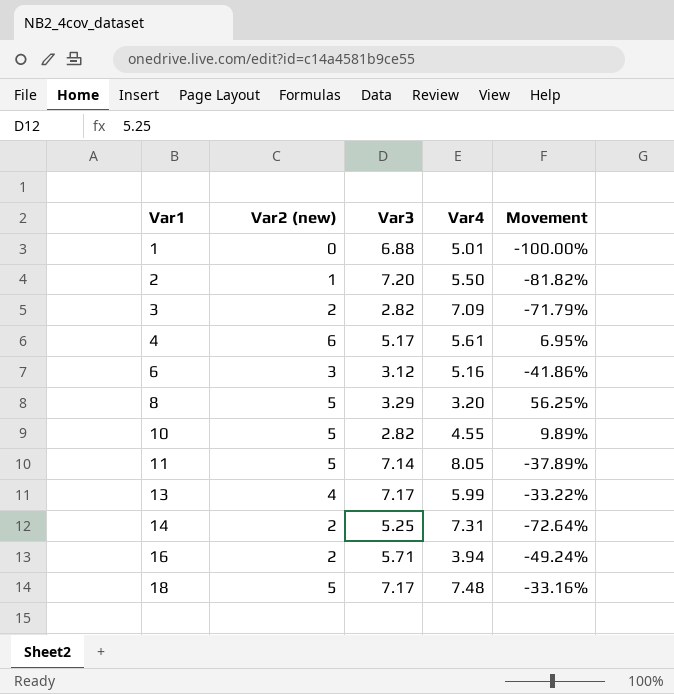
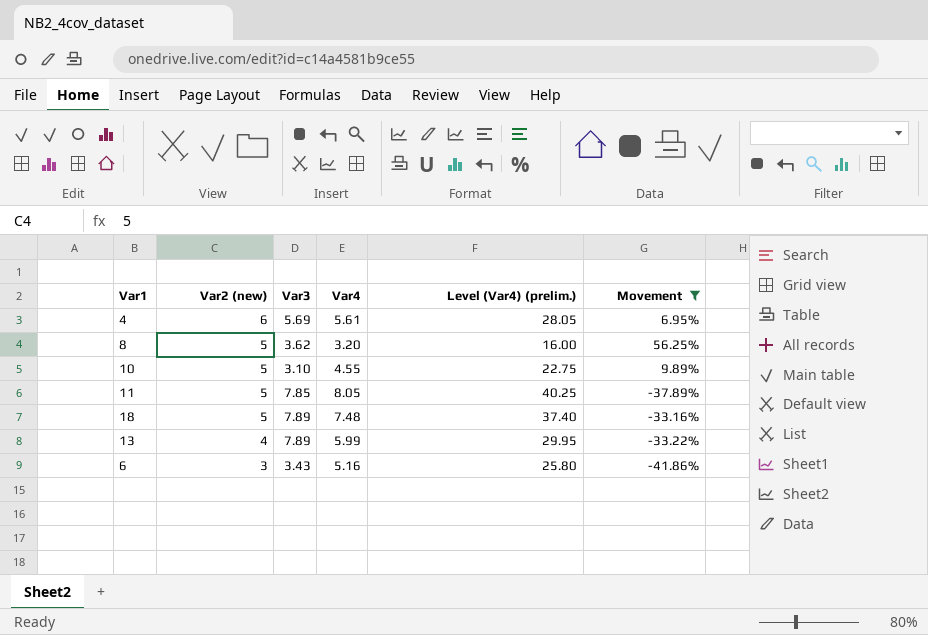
filter: none -> Movement >= -41.86%
row order: Var1 ascending -> Var2 (new) descending
column Level (Var4) (prelim.) | formula: none -> [Var4] * 5
4 | Var3: 5.17 -> 5.69
8 | Var3: 3.29 -> 3.62
10 | Var3: 2.82 -> 3.10
11 | Var3: 7.14 -> 7.85
18 | Var3: 7.17 -> 7.89
13 | Var3: 7.17 -> 7.89
6 | Var3: 3.12 -> 3.43

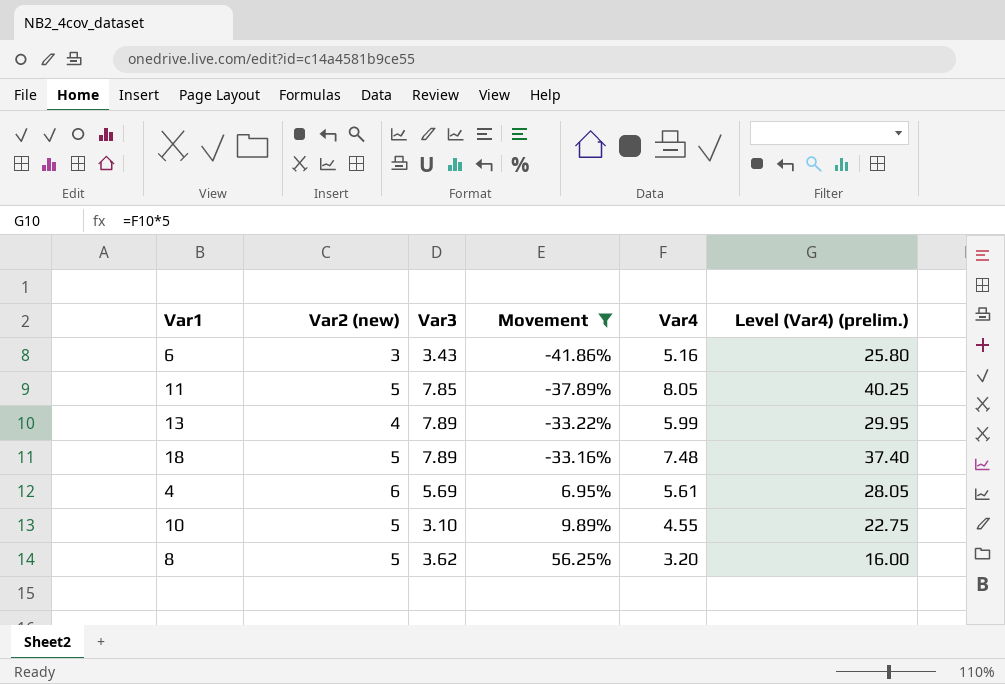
row order: Var2 (new) descending -> Movement ascending
column Movement | position: 6 -> 4

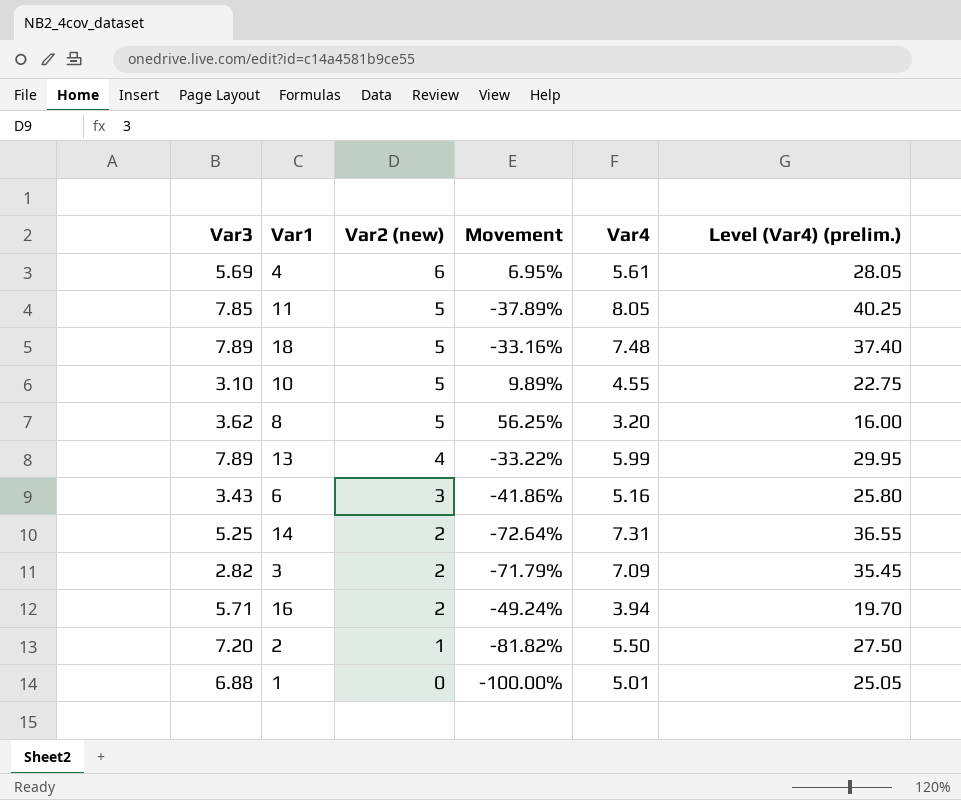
filter: Movement >= -41.86% -> none
row order: Movement ascending -> Var2 (new) descending
column Var3 | position: 3 -> 1

